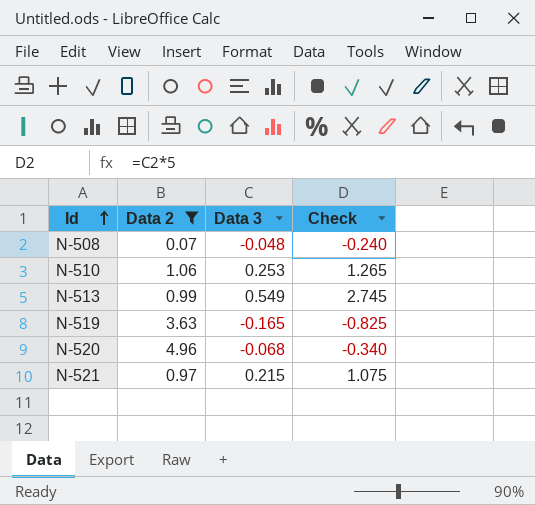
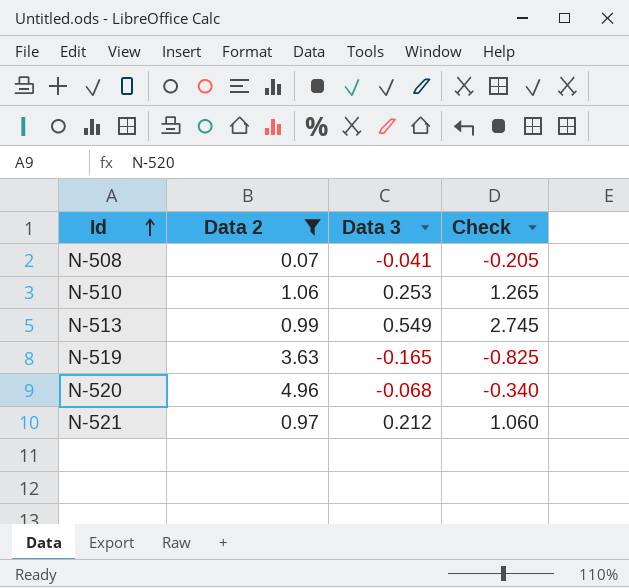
N-508 | Data 3: -0.048 -> -0.041
N-508 | Check: -0.240 -> -0.205
N-521 | Data 3: 0.215 -> 0.212
N-521 | Check: 1.075 -> 1.060

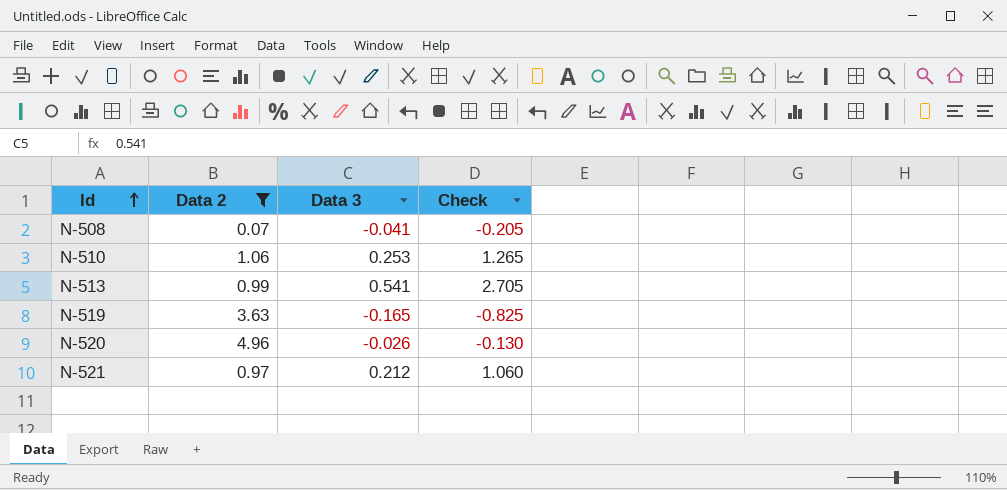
N-513 | Data 3: 0.549 -> 0.541
N-513 | Check: 2.745 -> 2.705
N-520 | Data 3: -0.068 -> -0.026
N-520 | Check: -0.340 -> -0.130

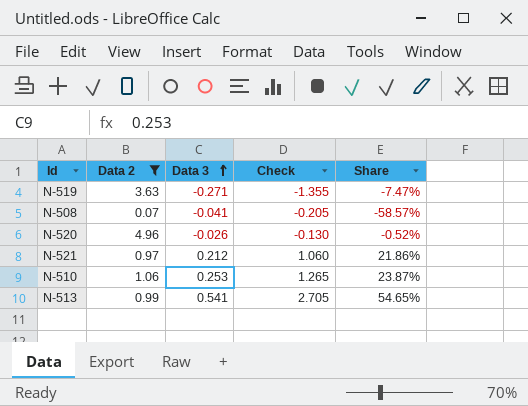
row order: Id ascending -> Data 3 ascending
column Share | formula: none -> [Data 3] / [Data 2]
N-519 | Data 3: -0.165 -> -0.271
N-519 | Check: -0.825 -> -1.355

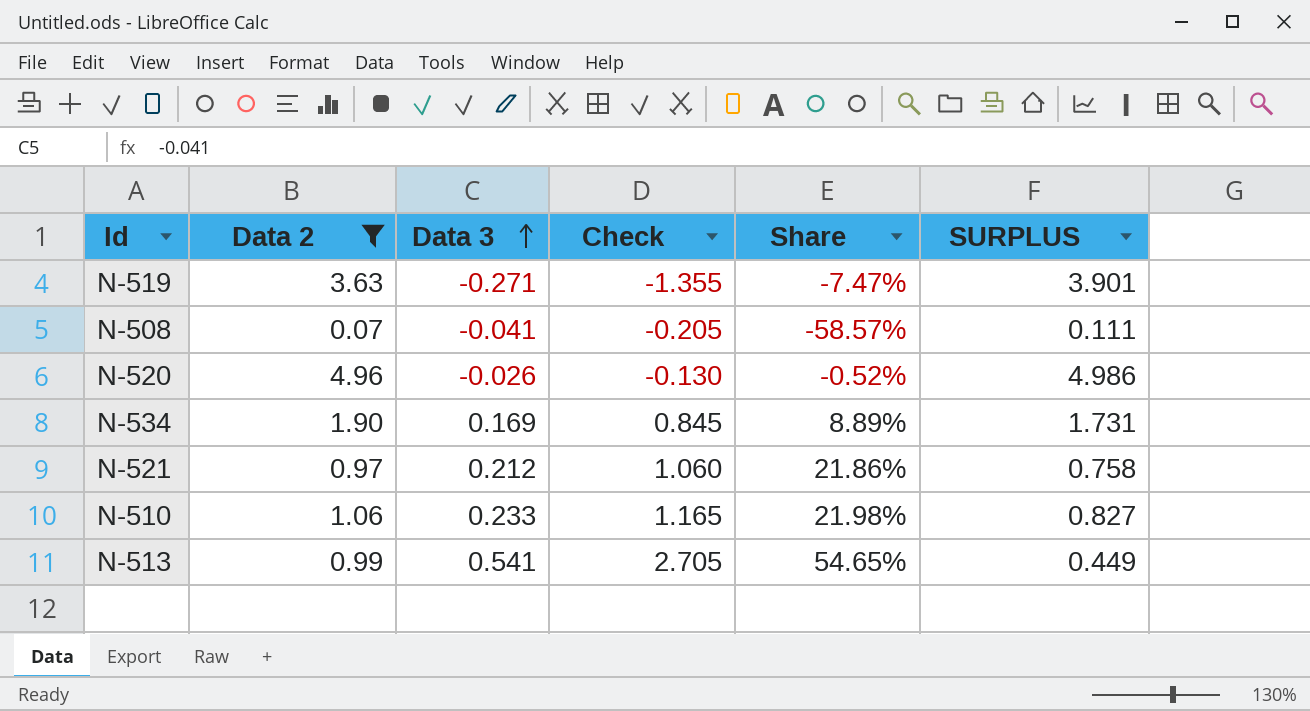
column SURPLUS | formula: none -> [Data 2] - [Data 3]
row N-534: none -> 1.90 | 0.169 | 0.845 | 8.89% | 1.731
N-510 | Data 3: 0.253 -> 0.233
N-510 | Check: 1.265 -> 1.165
N-510 | Share: 23.87% -> 21.98%

